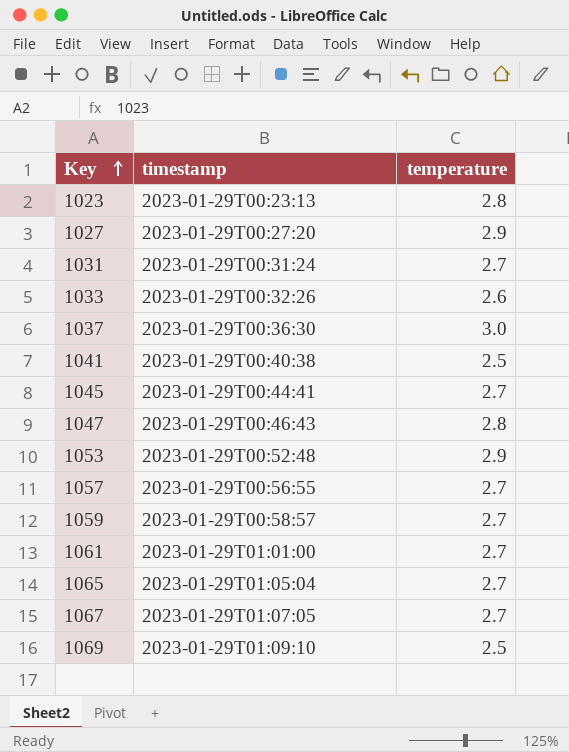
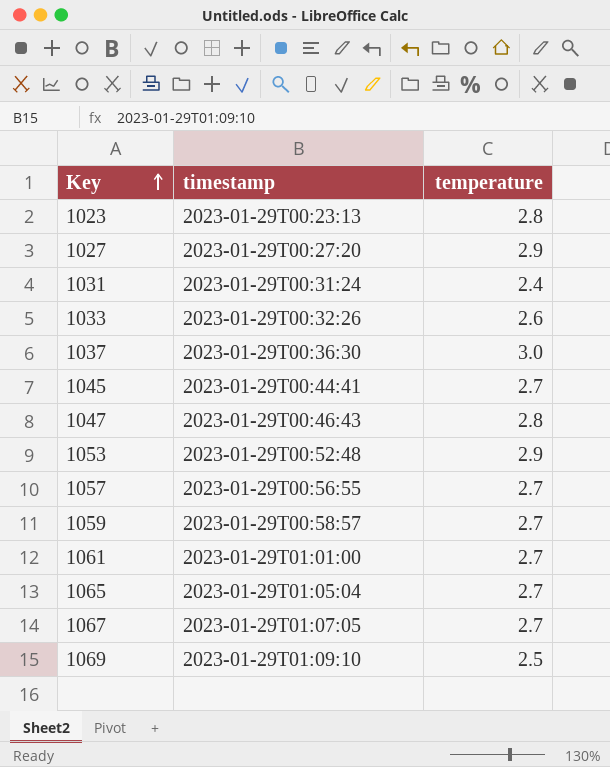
row 1041: 2023-01-29T00:40:38 | 2.5 -> none
1031 | temperature: 2.7 -> 2.4

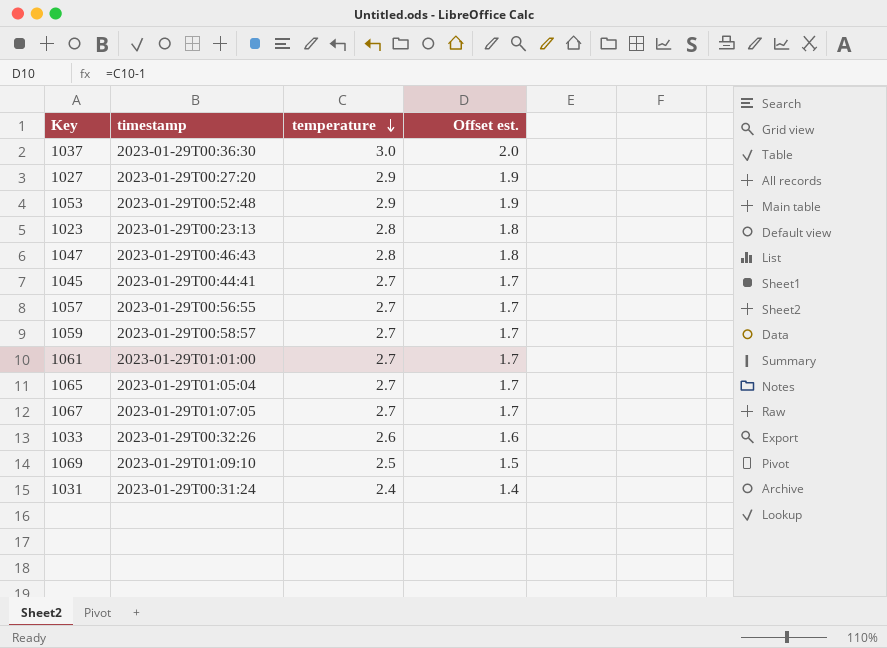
row order: Key ascending -> temperature descending
column Offset est. | formula: none -> [temperature] - 1

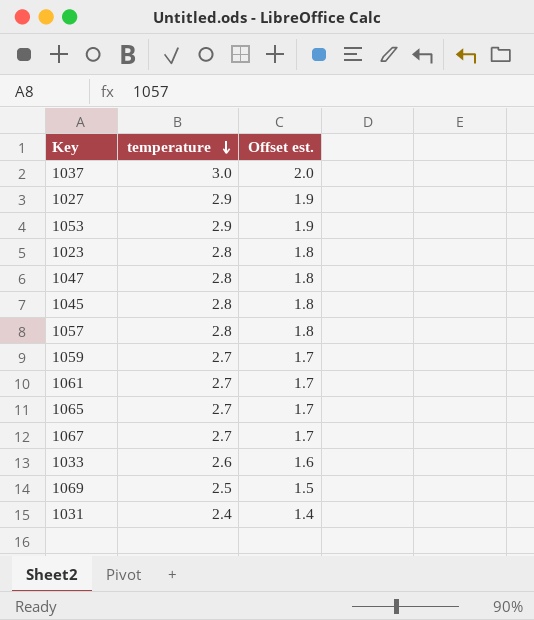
column timestamp | position: 2 -> none
1045 | temperature: 2.7 -> 2.8
1045 | Offset est.: 1.7 -> 1.8
1057 | temperature: 2.7 -> 2.8
1057 | Offset est.: 1.7 -> 1.8

